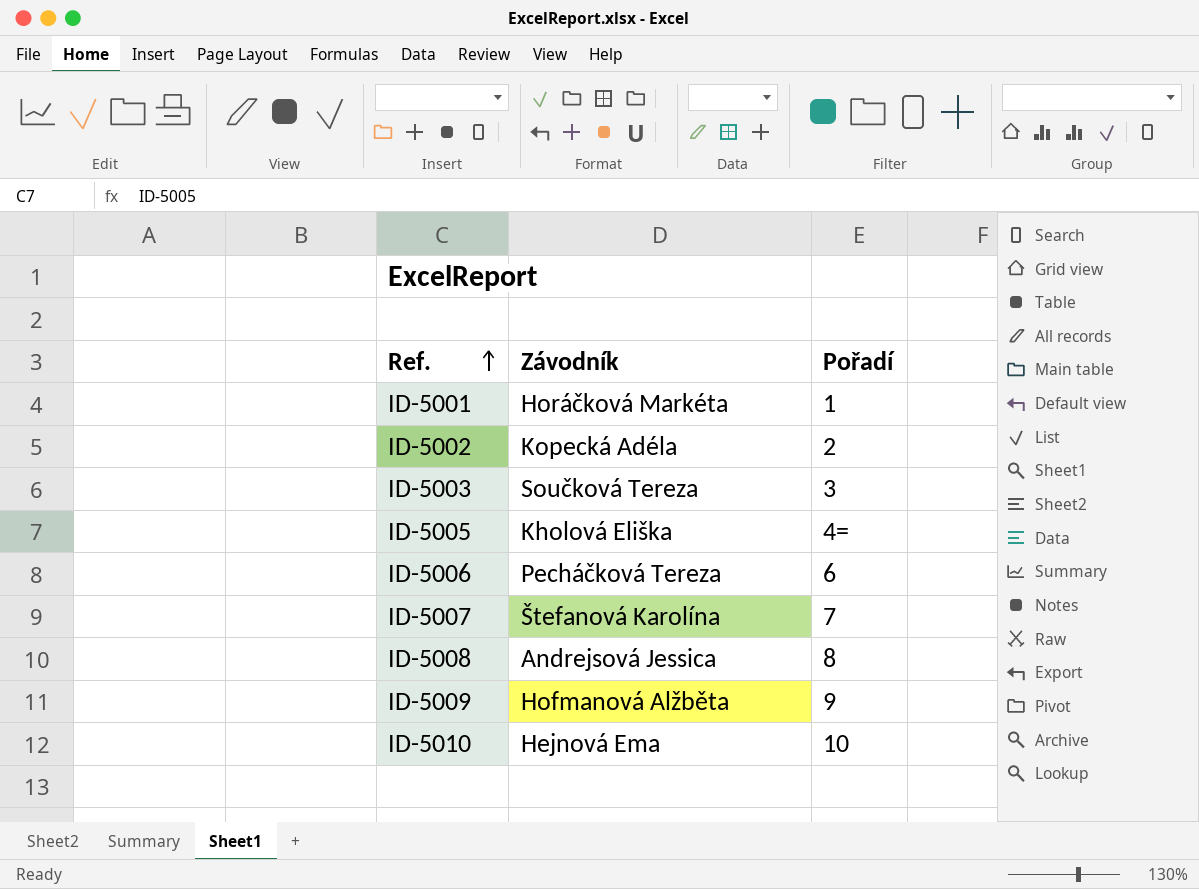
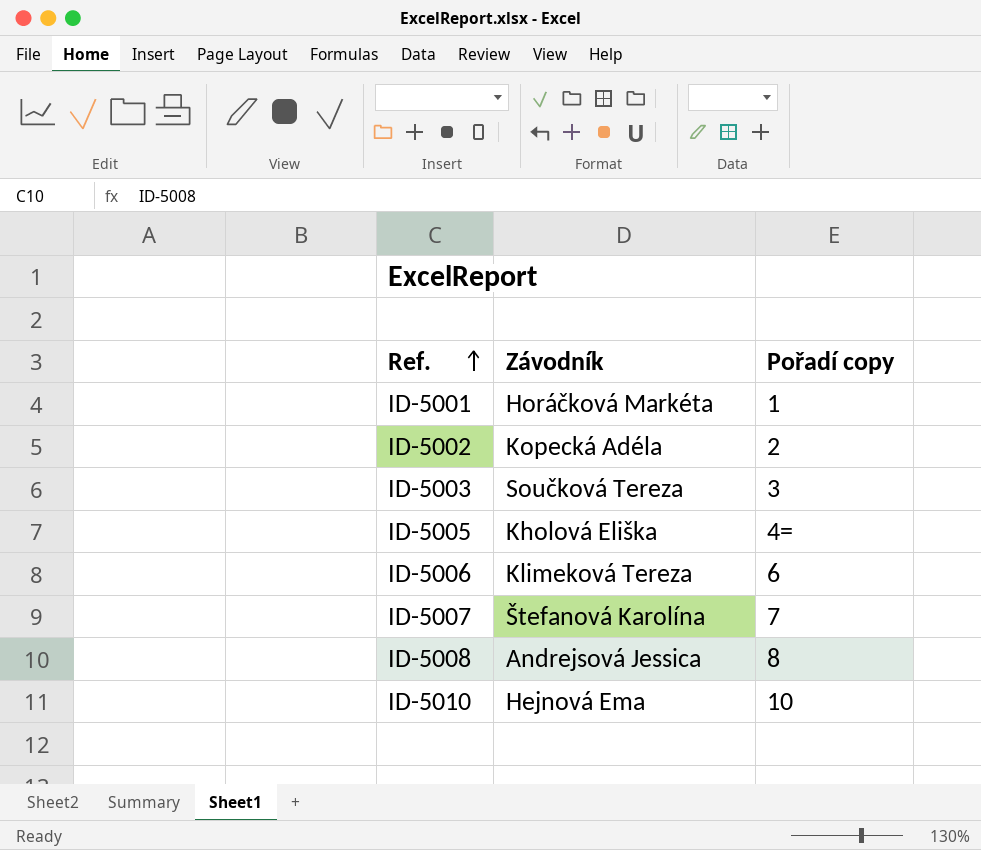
column name: Pořadí -> Pořadí copy
row ID-5009: Hofmanová Alžběta | 9 -> none
ID-5006 | Závodník: Pecháčková Tereza -> Klimeková Tereza

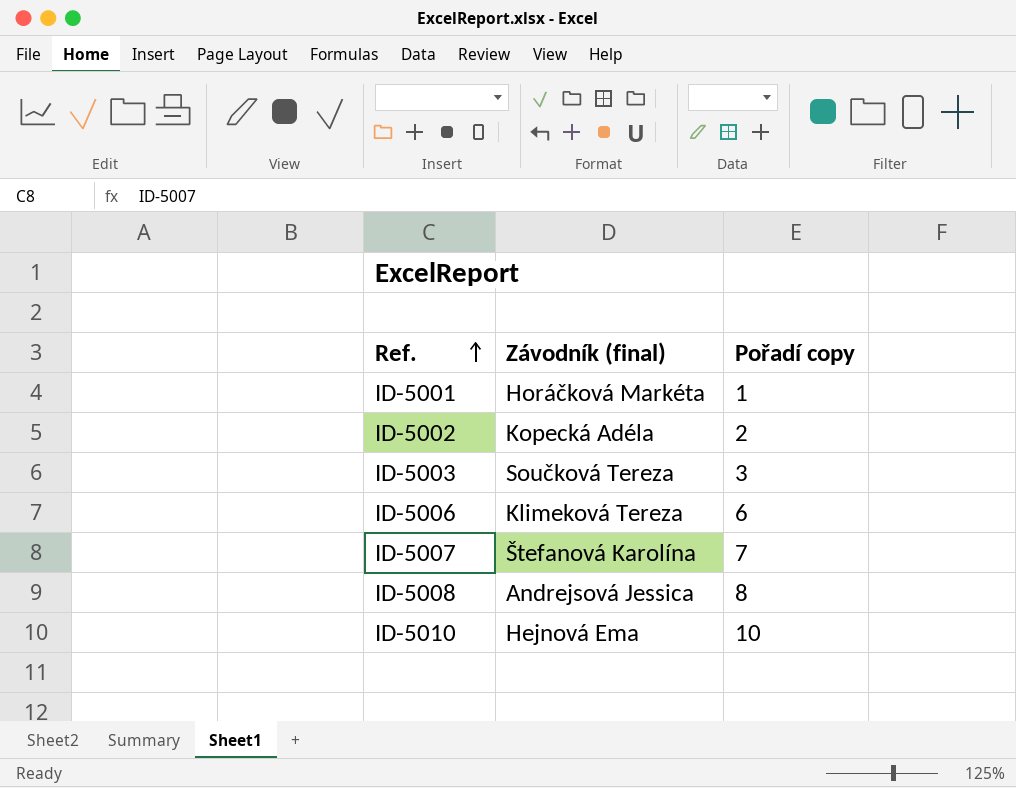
column name: Závodník -> Závodník (final)
row ID-5005: Kholová Eliška | 4= -> none

